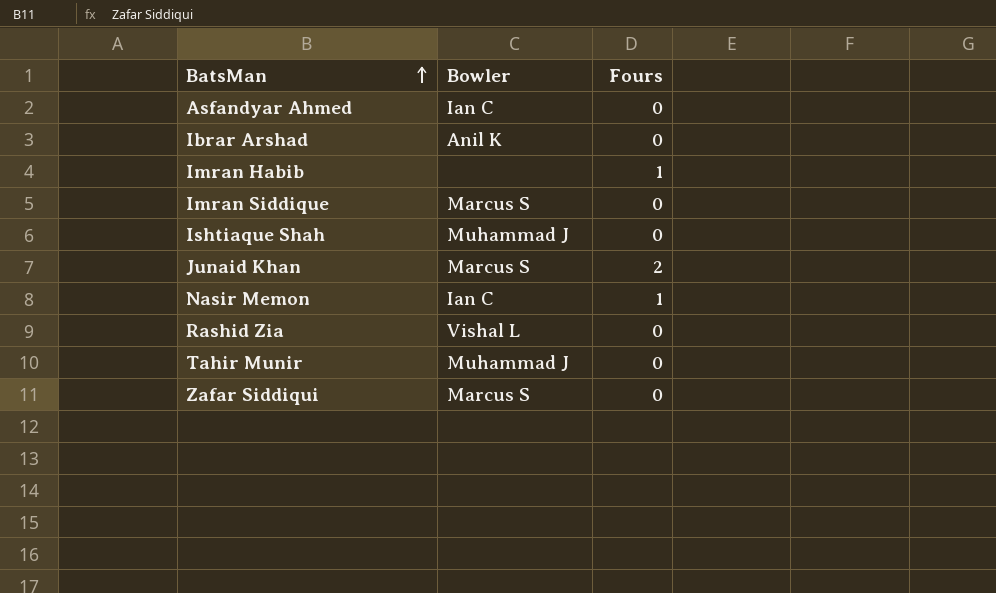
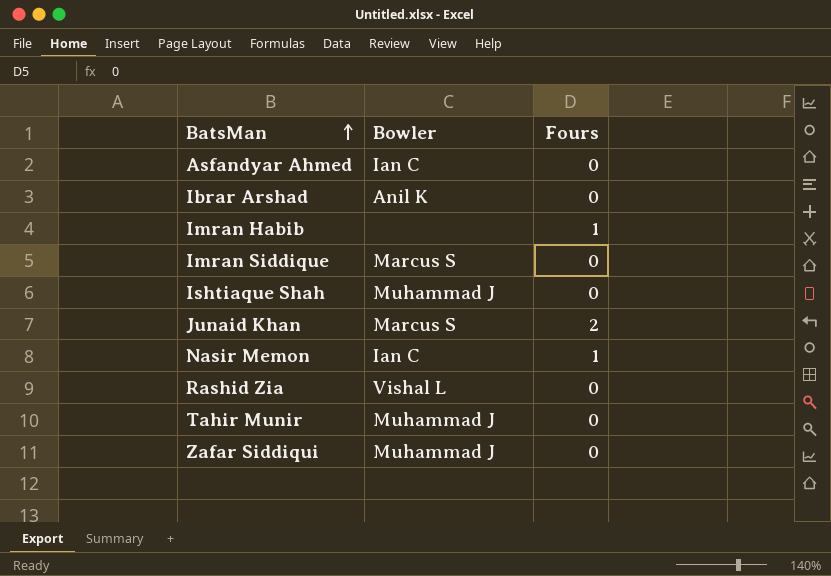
Zafar Siddiqui | Bowler: Marcus S -> Muhammad J

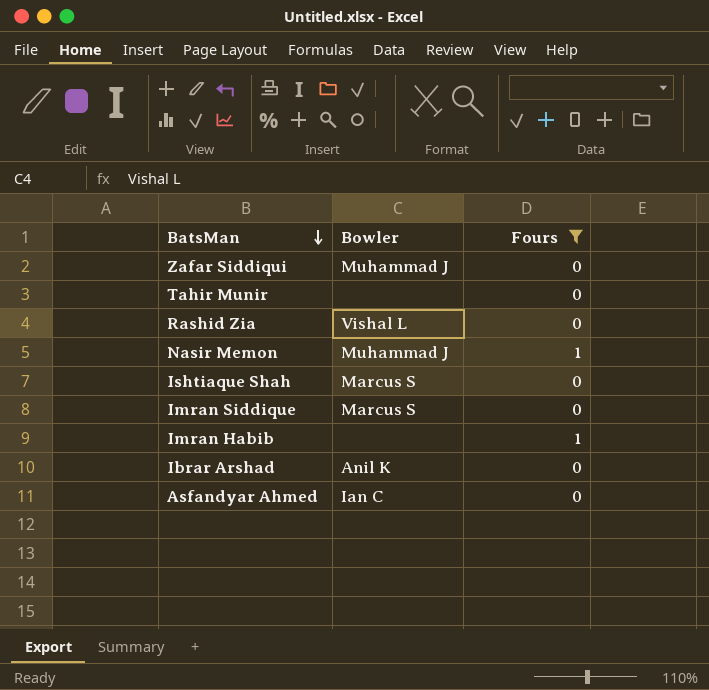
filter: none -> Fours != 2
row order: BatsMan ascending -> BatsMan descending
Tahir Munir | Bowler: Muhammad J -> none
Nasir Memon | Bowler: Ian C -> Muhammad J
Ishtiaque Shah | Bowler: Muhammad J -> Marcus S

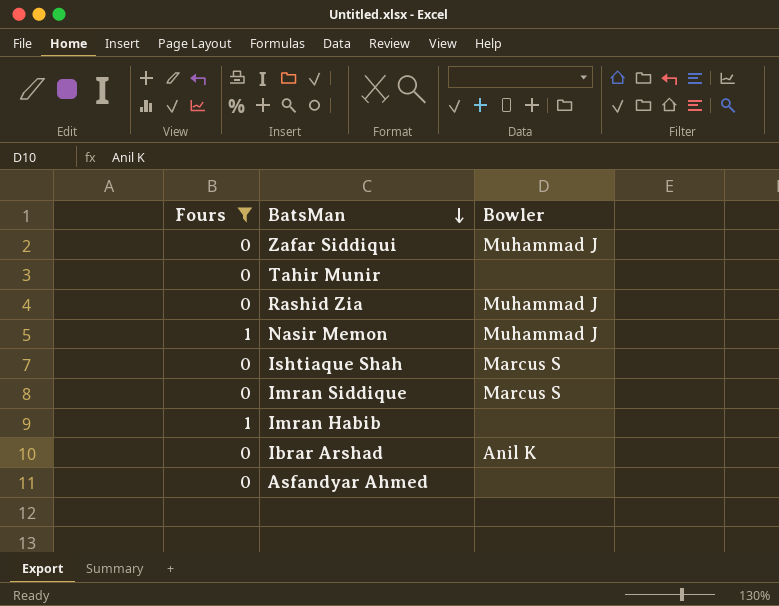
column Fours | position: 3 -> 1
Rashid Zia | Bowler: Vishal L -> Muhammad J
Asfandyar Ahmed | Bowler: Ian C -> none

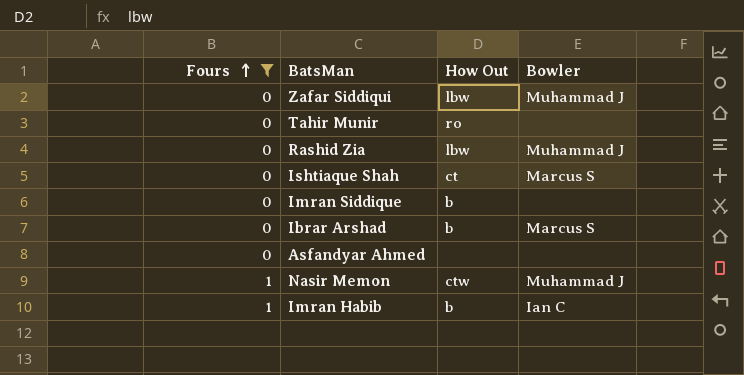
row order: BatsMan descending -> Fours ascending
column How Out | position: none -> 3
Imran Siddique | Bowler: Marcus S -> none
Ibrar Arshad | Bowler: Anil K -> Marcus S
Imran Habib | Bowler: none -> Ian C

